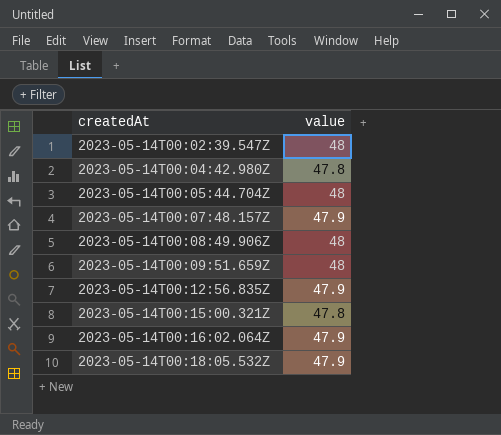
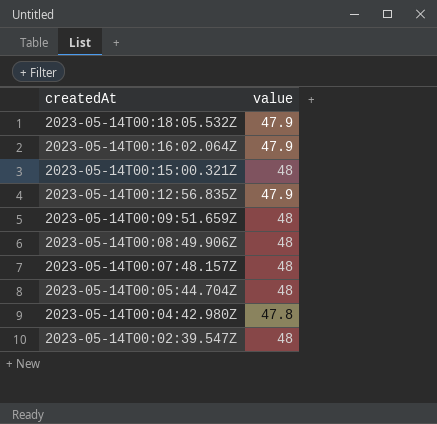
row order: createdAt ascending -> createdAt descending
2023-05-14T00:15:00.321Z | value: 47.8 -> 48
2023-05-14T00:07:48.157Z | value: 47.9 -> 48

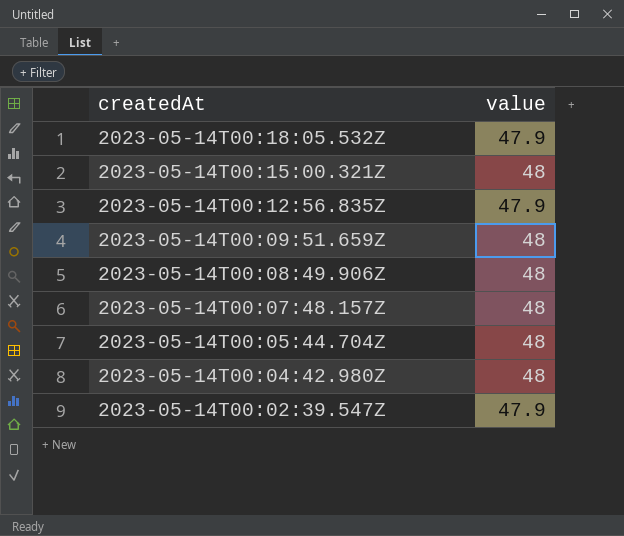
row 2023-05-14T00:16:02.064Z: 47.9 -> none
2023-05-14T00:04:42.980Z | value: 47.8 -> 48
2023-05-14T00:02:39.547Z | value: 48 -> 47.9

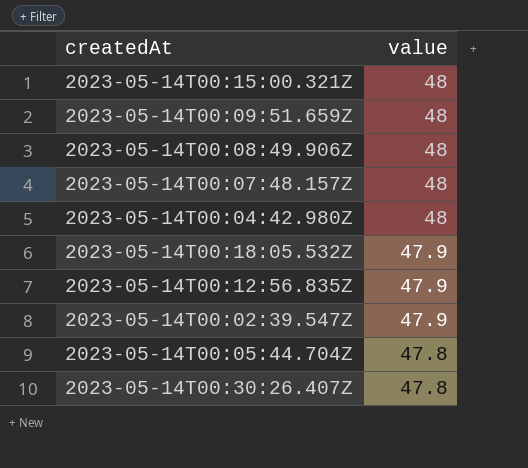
row order: createdAt descending -> value descending
2023-05-14T00:05:44.704Z | value: 48 -> 47.8
row 2023-05-14T00:30:26.407Z: none -> 47.8

